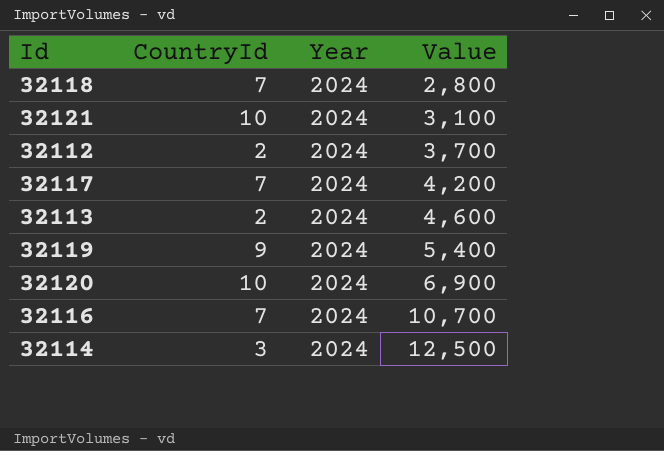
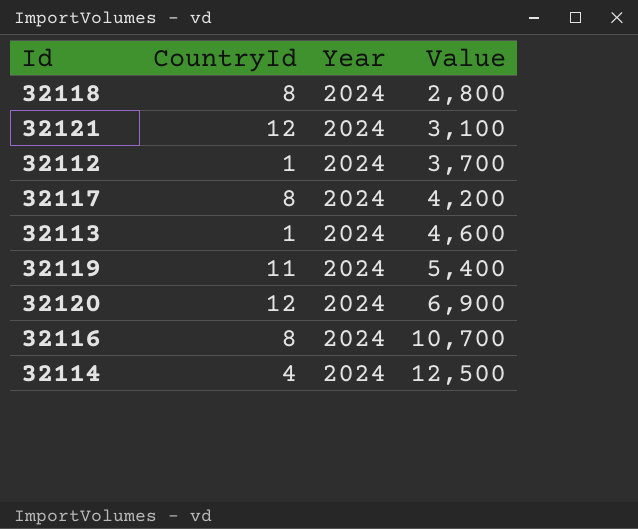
32118 | CountryId: 7 -> 8
32121 | CountryId: 10 -> 12
32112 | CountryId: 2 -> 1
32117 | CountryId: 7 -> 8
32113 | CountryId: 2 -> 1
32119 | CountryId: 9 -> 11
32120 | CountryId: 10 -> 12
32116 | CountryId: 7 -> 8
32114 | CountryId: 3 -> 4

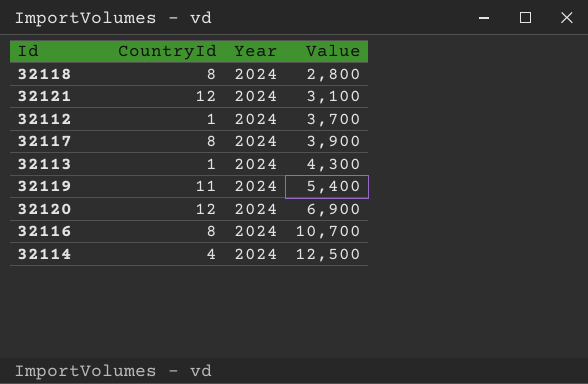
32117 | Value: 4,200 -> 3,900
32113 | Value: 4,600 -> 4,300

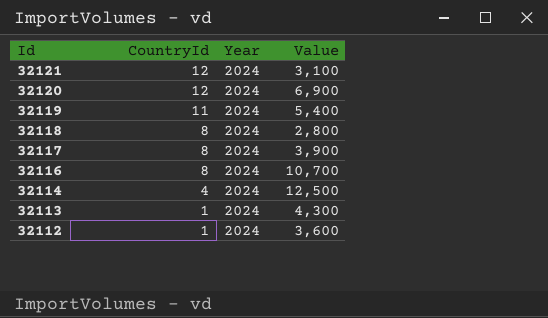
row order: Value ascending -> Id descending
32112 | Value: 3,700 -> 3,600

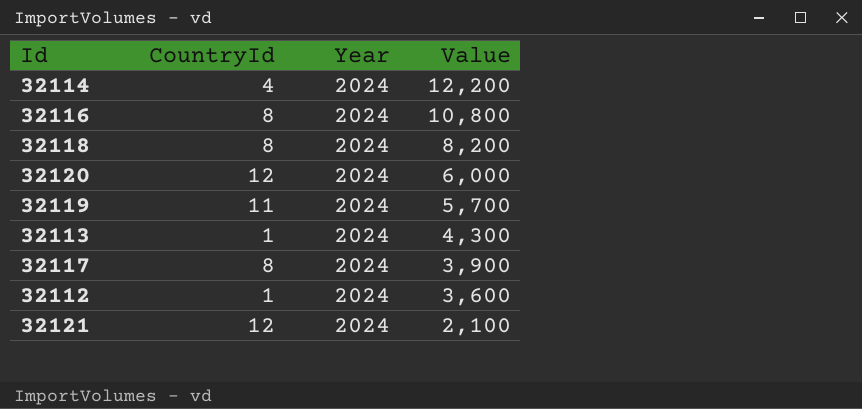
row order: Id descending -> Value descending
32114 | Value: 12,500 -> 12,200
32116 | Value: 10,700 -> 10,800
32118 | Value: 2,800 -> 8,200
32120 | Value: 6,900 -> 6,000
32119 | Value: 5,400 -> 5,700
32121 | Value: 3,100 -> 2,100

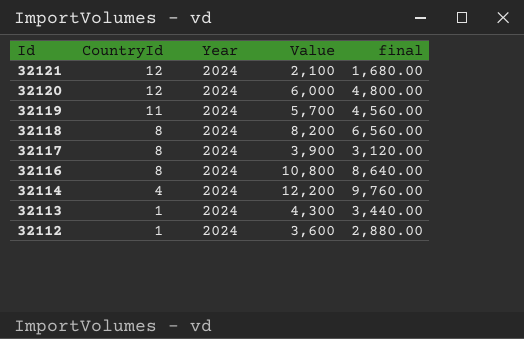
row order: Value descending -> Id descending
column final | formula: none -> [Value] * 0.8

